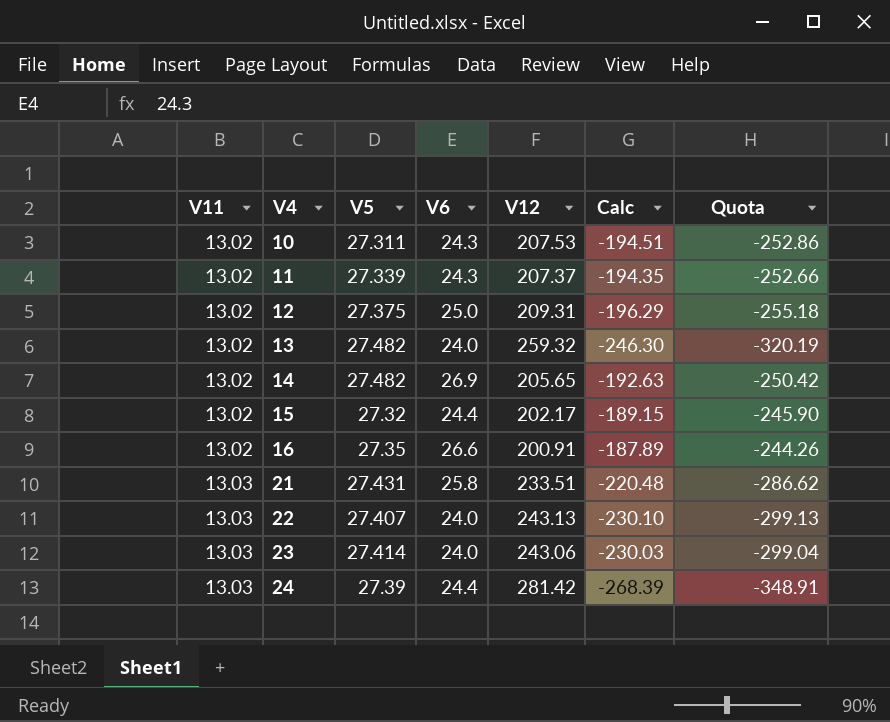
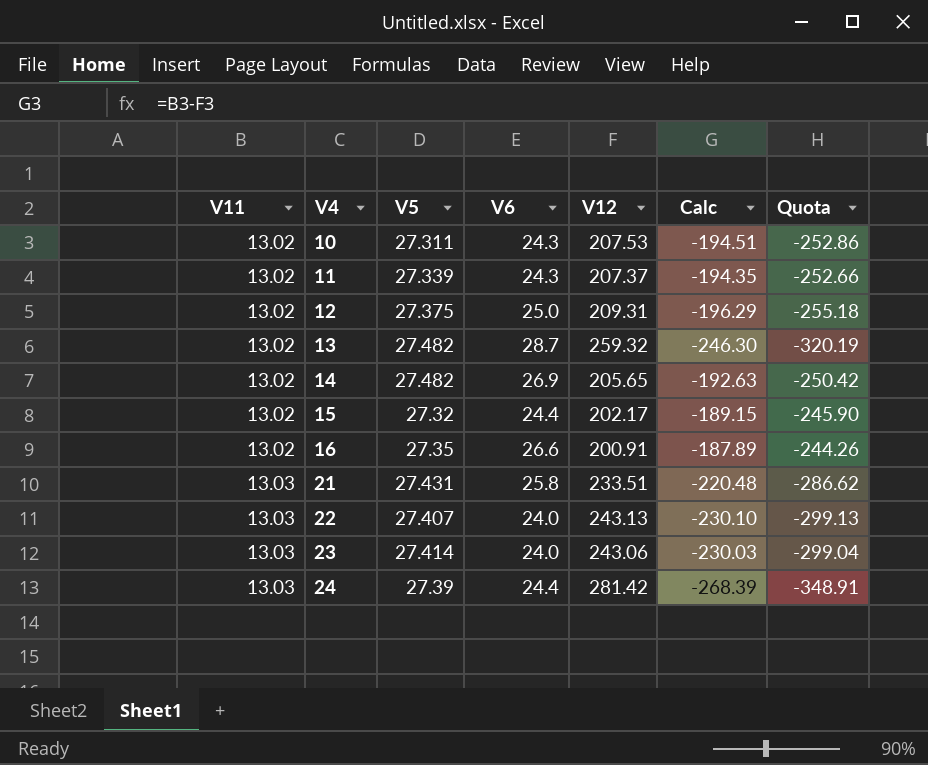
13 | V6: 24.0 -> 28.7

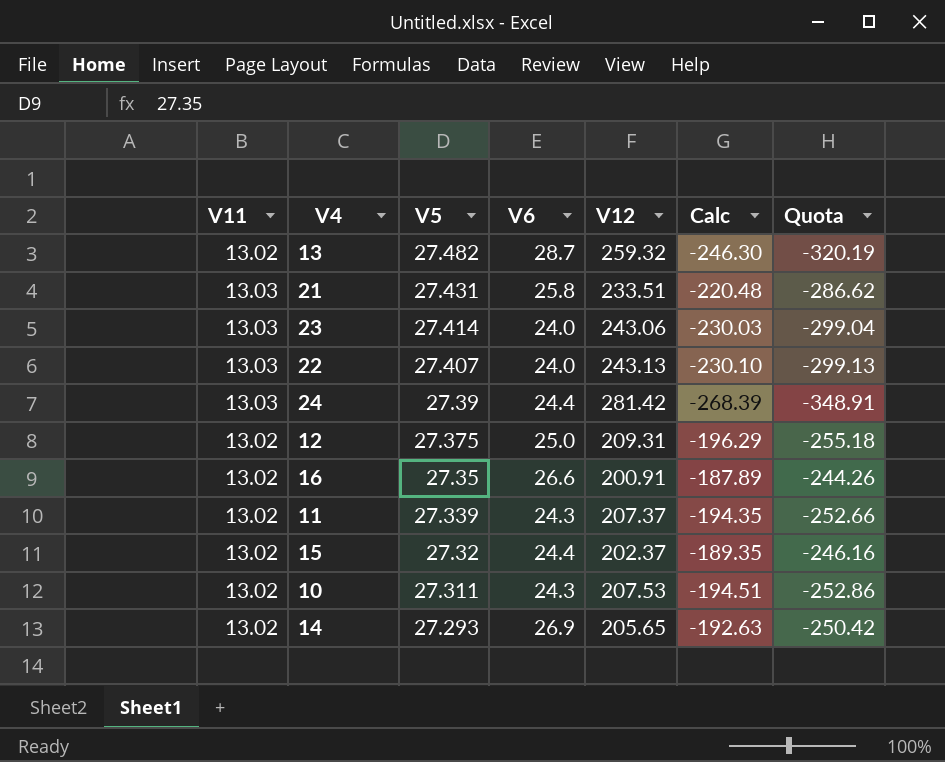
row order: V11 ascending -> V5 descending
15 | V12: 202.17 -> 202.37
15 | Calc: -189.15 -> -189.35
15 | Quota: -245.90 -> -246.16
14 | V5: 27.482 -> 27.293

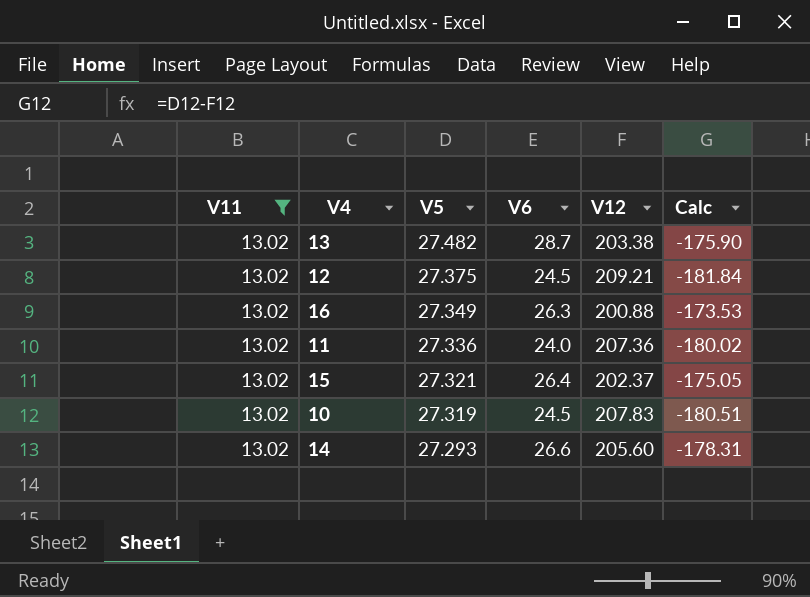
filter: none -> V11 = 13.02
column Quota | formula: [Calc] * 1.3 -> none
column Calc | formula: [V11] - [V12] -> [V5] - [V12]
13 | V12: 259.32 -> 203.38
12 | V6: 25.0 -> 24.5
12 | V12: 209.31 -> 209.21
16 | V5: 27.35 -> 27.349
16 | V6: 26.6 -> 26.3
16 | V12: 200.91 -> 200.88
11 | V5: 27.339 -> 27.336
11 | V6: 24.3 -> 24.0
11 | V12: 207.37 -> 207.36
15 | V5: 27.32 -> 27.321
15 | V6: 24.4 -> 26.4
10 | V5: 27.311 -> 27.319
10 | V6: 24.3 -> 24.5
10 | V12: 207.53 -> 207.83
14 | V6: 26.9 -> 26.6
14 | V12: 205.65 -> 205.60

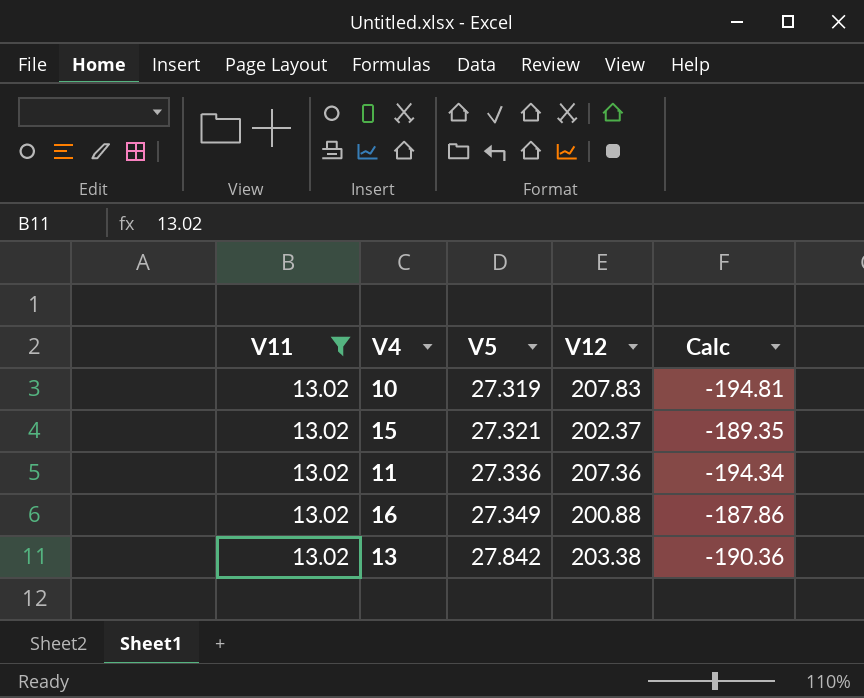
row order: V5 descending -> V5 ascending
column V6 | position: 4 -> none
column Calc | formula: [V5] - [V12] -> [V11] - [V12]
row 12: 13.02 | 27.375 | 24.5 | 209.21 | -181.84 -> none
row 14: 13.02 | 27.293 | 26.6 | 205.60 | -178.31 -> none
13 | V5: 27.482 -> 27.842

